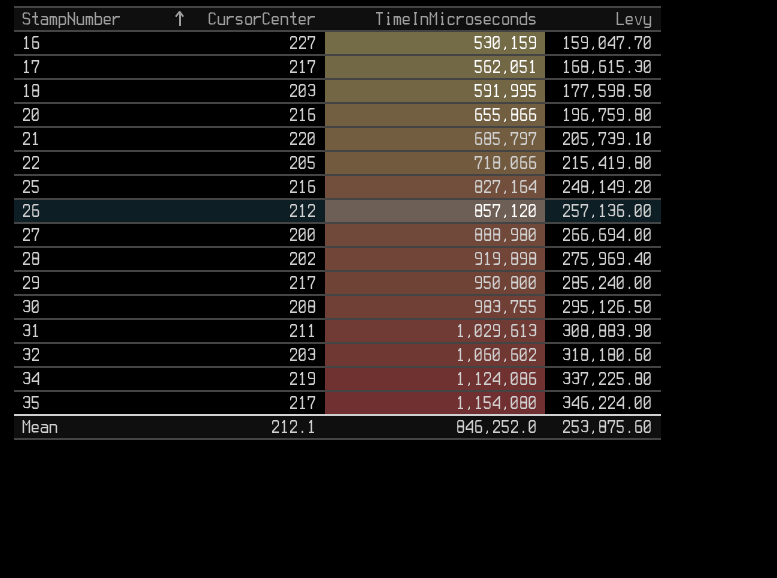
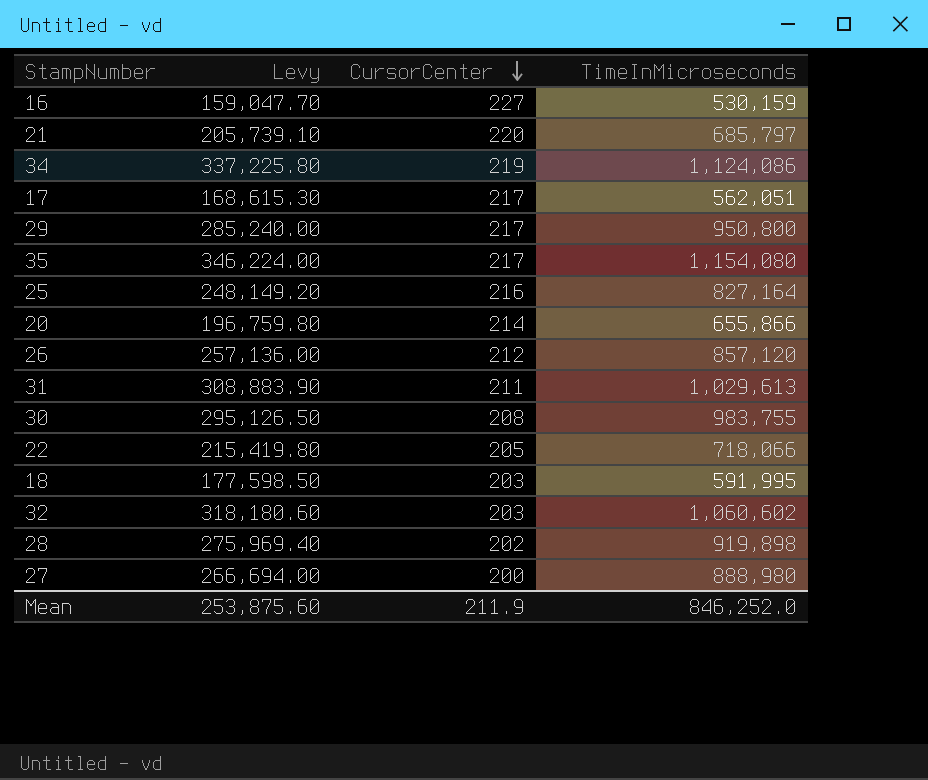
row order: StampNumber ascending -> CursorCenter descending
column Levy | position: 4 -> 2
20 | CursorCenter: 216 -> 214
Mean | CursorCenter: 212.1 -> 211.9

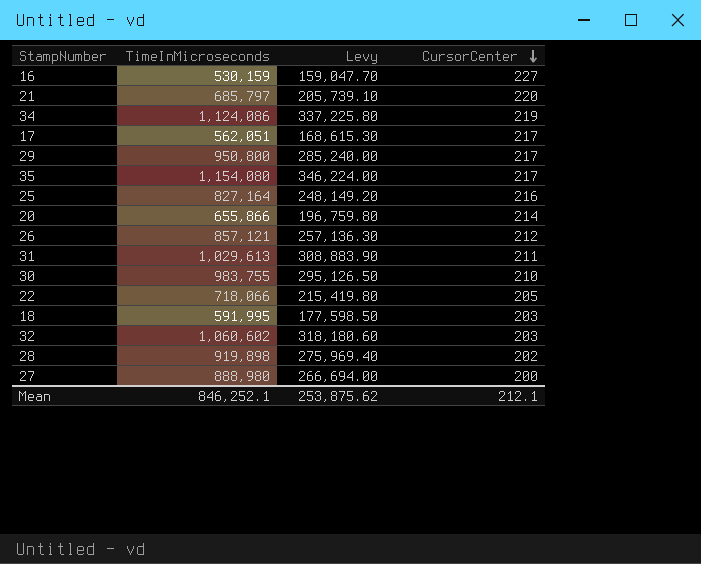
column TimeInMicroseconds | position: 4 -> 2
26 | TimeInMicroseconds: 857,120 -> 857,121
26 | Levy: 257,136.00 -> 257,136.30
30 | CursorCenter: 208 -> 210
Mean | TimeInMicroseconds: 846,252.0 -> 846,252.1
Mean | Levy: 253,875.60 -> 253,875.62
Mean | CursorCenter: 211.9 -> 212.1

